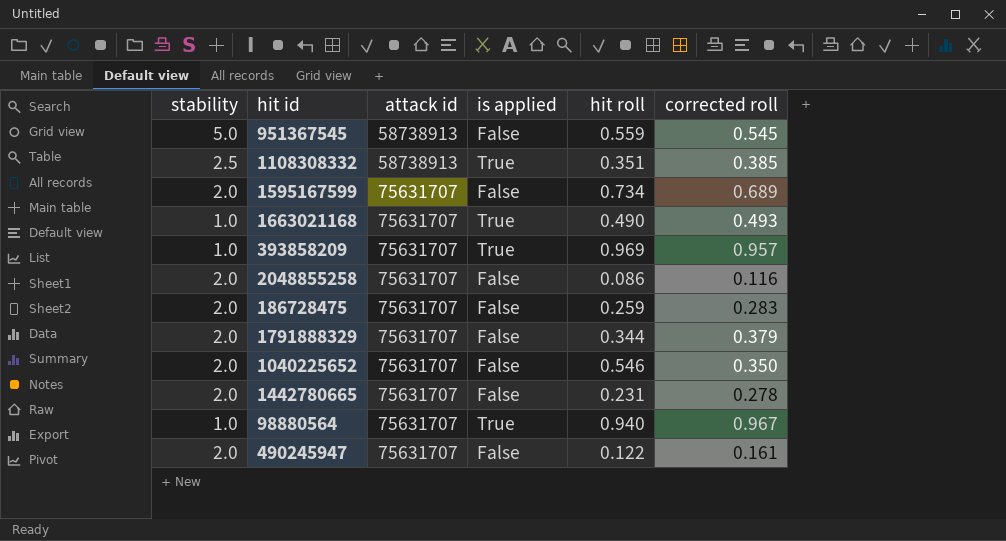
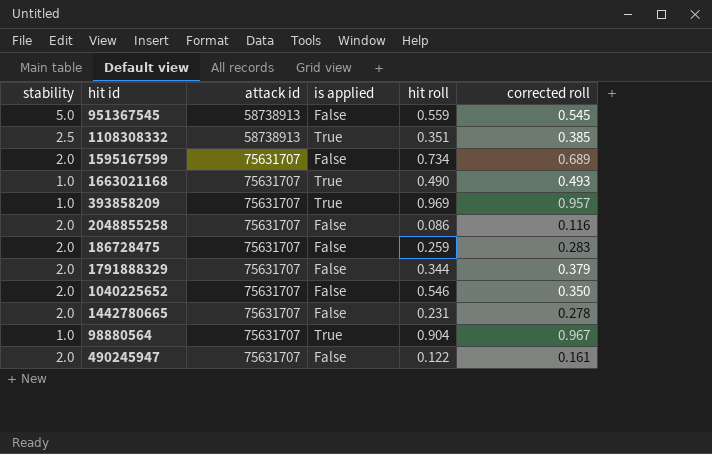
98880564 | hit roll: 0.940 -> 0.904

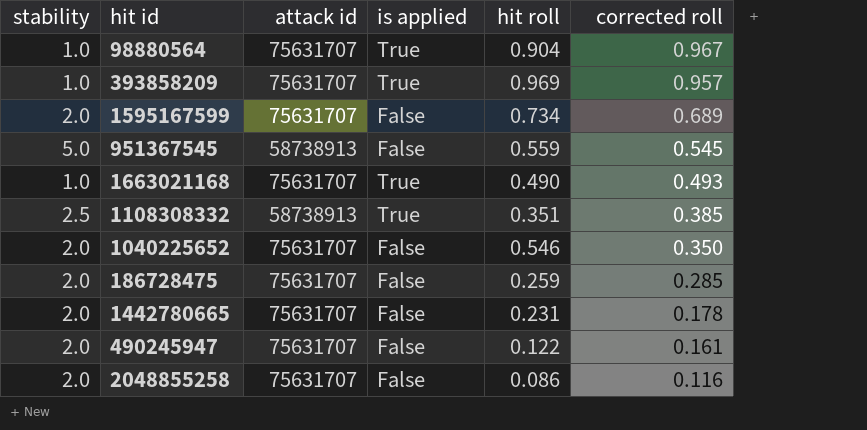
row order: attack id ascending -> corrected roll descending
row 1791888329: 2.0 | 75631707 | False | 0.344 | 0.379 -> none
186728475 | corrected roll: 0.283 -> 0.285
1442780665 | corrected roll: 0.278 -> 0.178

